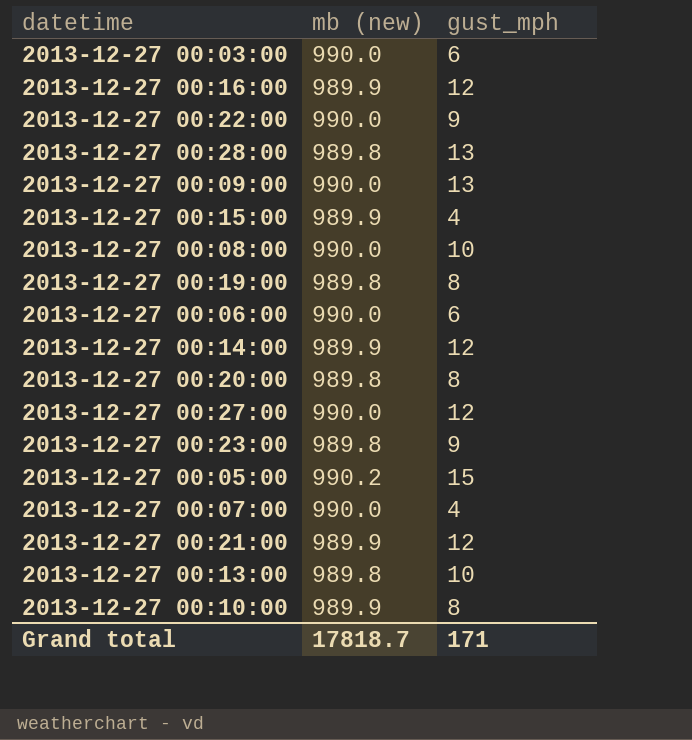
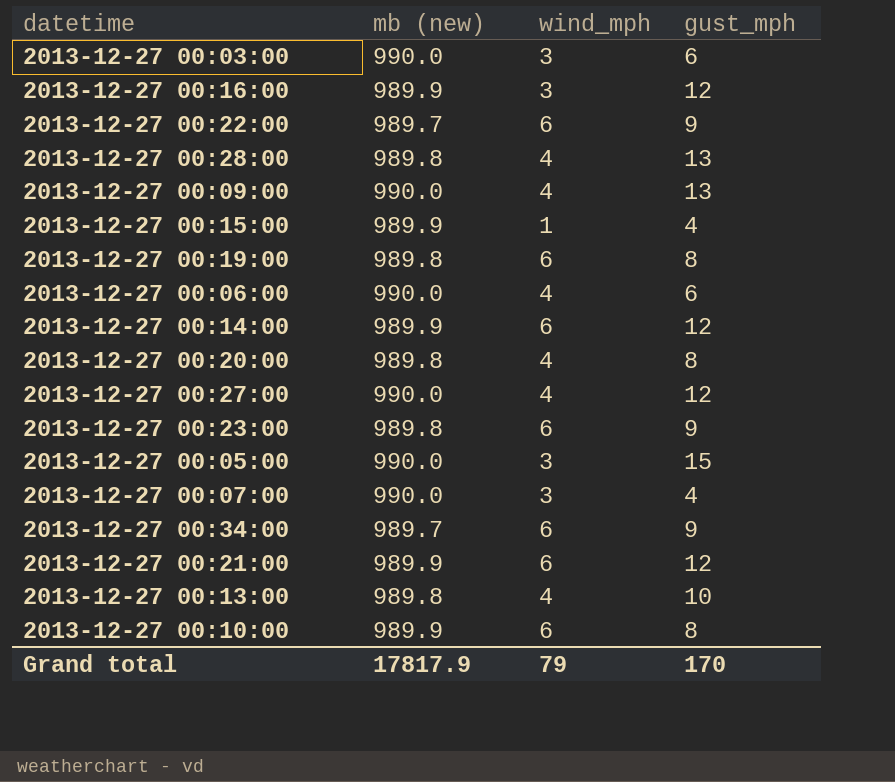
column wind_mph | position: none -> 3
row 2013-12-27 00:08:00: 990.0 | 10 -> none
2013-12-27 00:22:00 | mb (new): 990.0 -> 989.7
2013-12-27 00:05:00 | mb (new): 990.2 -> 990.0
row 2013-12-27 00:34:00: none -> 989.7 | 6 | 9
Grand total | mb (new): 17818.7 -> 17817.9
Grand total | gust_mph: 171 -> 170

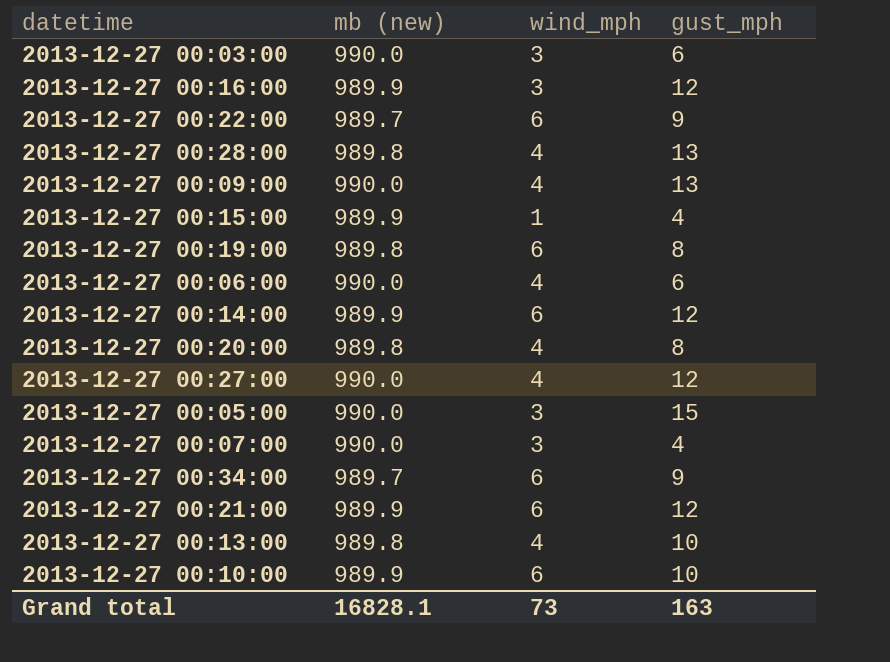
row 2013-12-27 00:23:00: 989.8 | 6 | 9 -> none
2013-12-27 00:10:00 | gust_mph: 8 -> 10
Grand total | mb (new): 17817.9 -> 16828.1
Grand total | wind_mph: 79 -> 73
Grand total | gust_mph: 170 -> 163

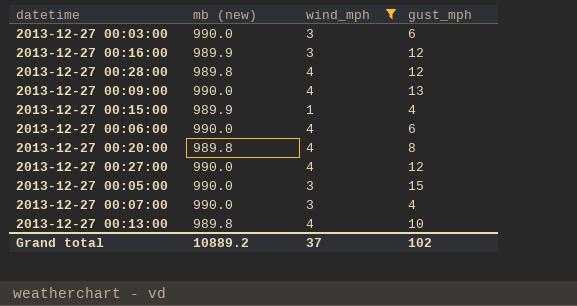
filter: none -> wind_mph != 6
2013-12-27 00:28:00 | gust_mph: 13 -> 12
Grand total | mb (new): 16828.1 -> 10889.2
Grand total | wind_mph: 73 -> 37
Grand total | gust_mph: 163 -> 102

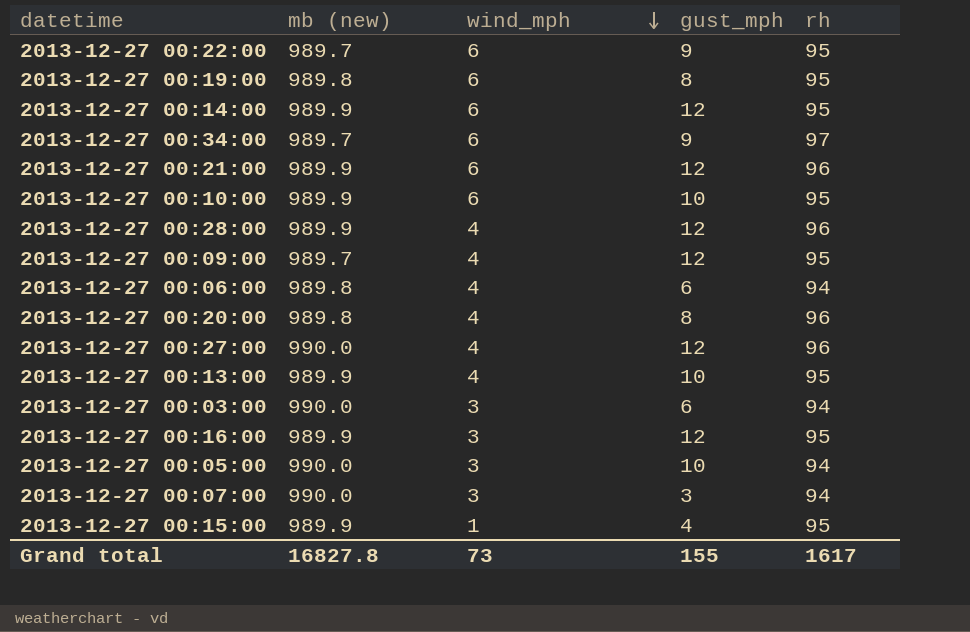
filter: wind_mph != 6 -> none
row order: none -> wind_mph descending
column rh | position: none -> 5
2013-12-27 00:28:00 | mb (new): 989.8 -> 989.9
2013-12-27 00:09:00 | mb (new): 990.0 -> 989.7
2013-12-27 00:09:00 | gust_mph: 13 -> 12
2013-12-27 00:06:00 | mb (new): 990.0 -> 989.8
2013-12-27 00:13:00 | mb (new): 989.8 -> 989.9
2013-12-27 00:05:00 | gust_mph: 15 -> 10
2013-12-27 00:07:00 | gust_mph: 4 -> 3
Grand total | mb (new): 10889.2 -> 16827.8
Grand total | wind_mph: 37 -> 73
Grand total | gust_mph: 102 -> 155

